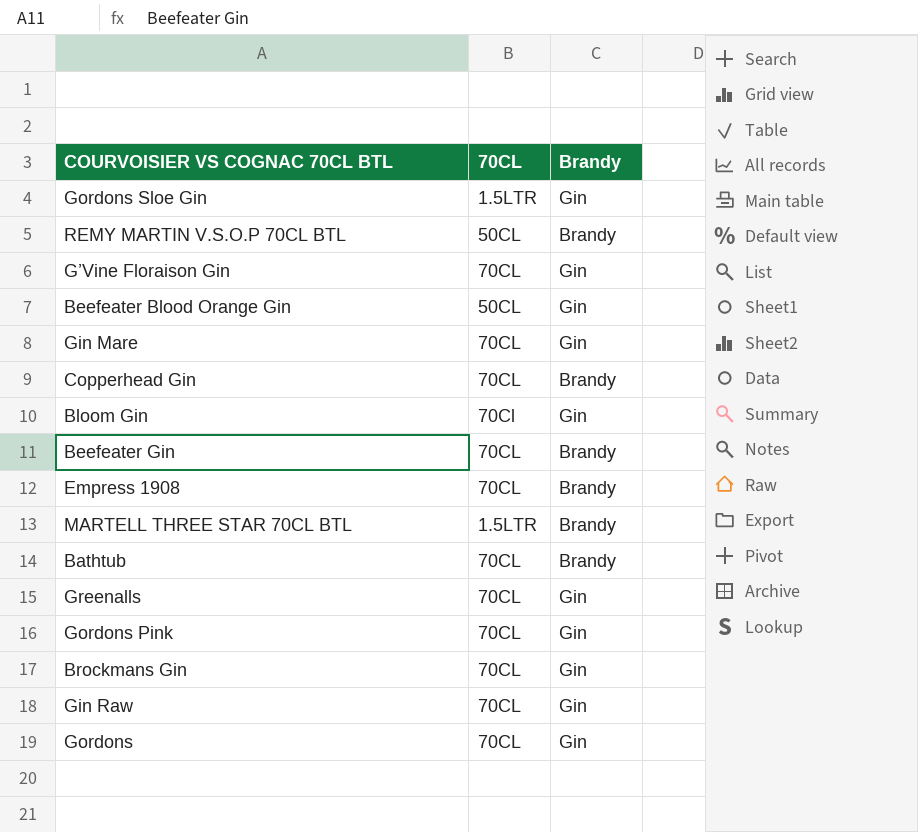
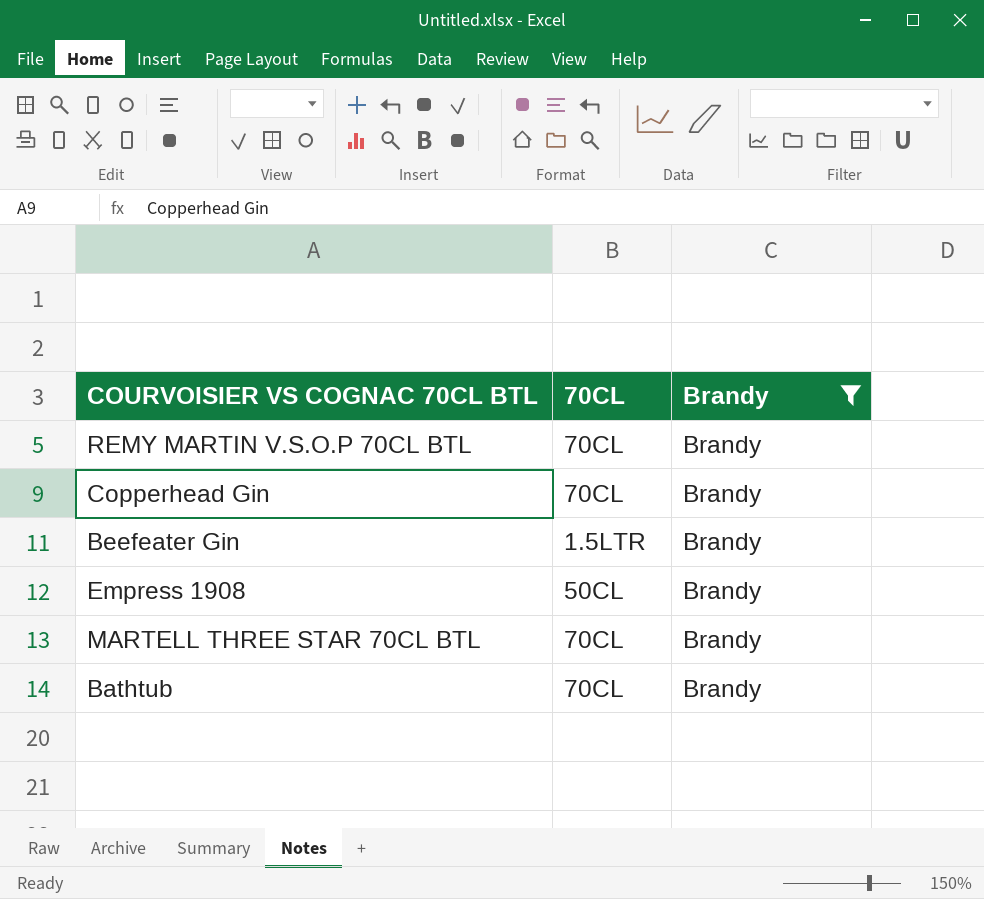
filter: none -> Brandy = Brandy
REMY MARTIN V.S.O.P 70CL BTL | 70CL: 50CL -> 70CL
Beefeater Gin | 70CL: 70CL -> 1.5LTR
Empress 1908 | 70CL: 70CL -> 50CL
MARTELL THREE STAR 70CL BTL | 70CL: 1.5LTR -> 70CL

